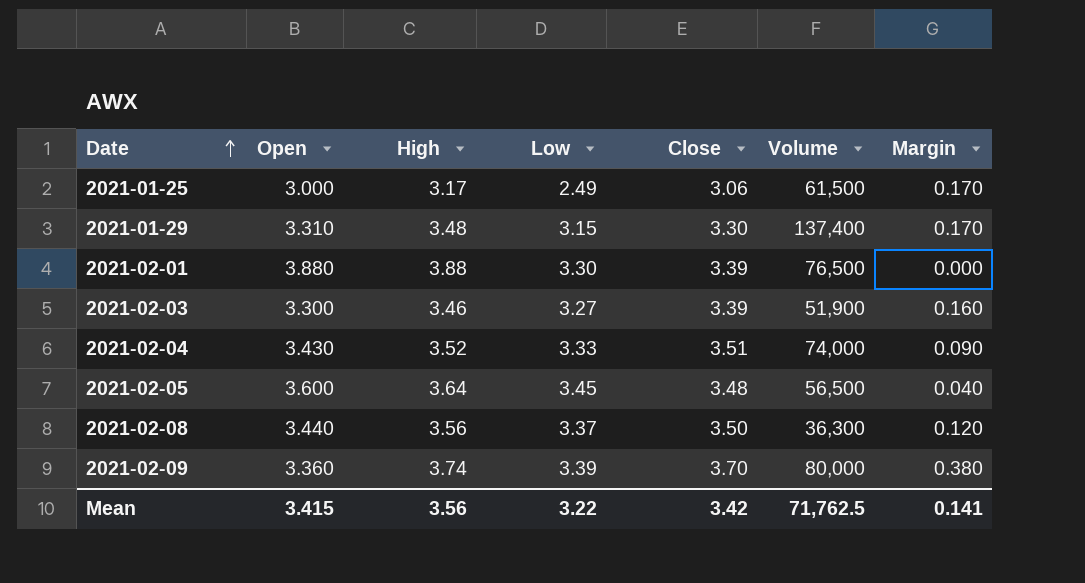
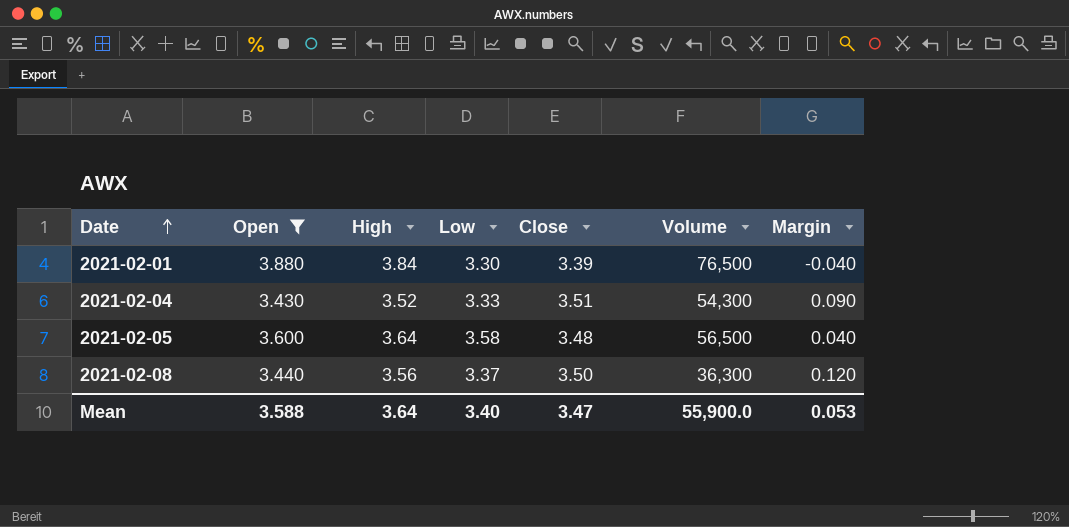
filter: none -> Open >= 3.430
2021-02-01 | High: 3.88 -> 3.84
2021-02-01 | Margin: 0.000 -> -0.040
2021-02-04 | Volume: 74,000 -> 54,300
2021-02-05 | Low: 3.45 -> 3.58
Mean | Open: 3.415 -> 3.588
Mean | High: 3.56 -> 3.64
Mean | Low: 3.22 -> 3.40
Mean | Close: 3.42 -> 3.47
Mean | Volume: 71,762.5 -> 55,900.0
Mean | Margin: 0.141 -> 0.053

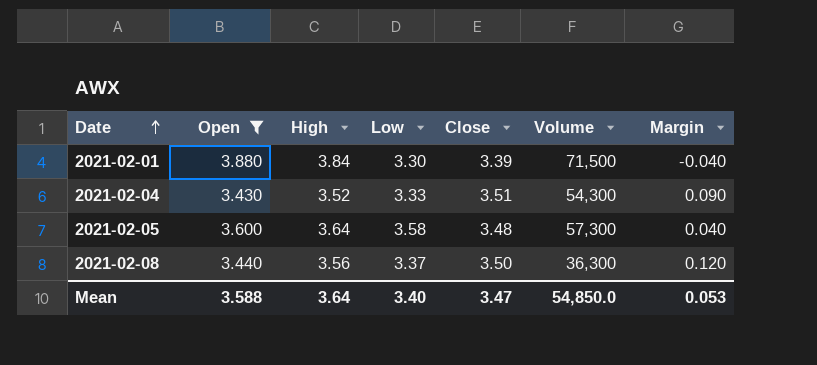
2021-02-01 | Volume: 76,500 -> 71,500
2021-02-05 | Volume: 56,500 -> 57,300
Mean | Volume: 55,900.0 -> 54,850.0

